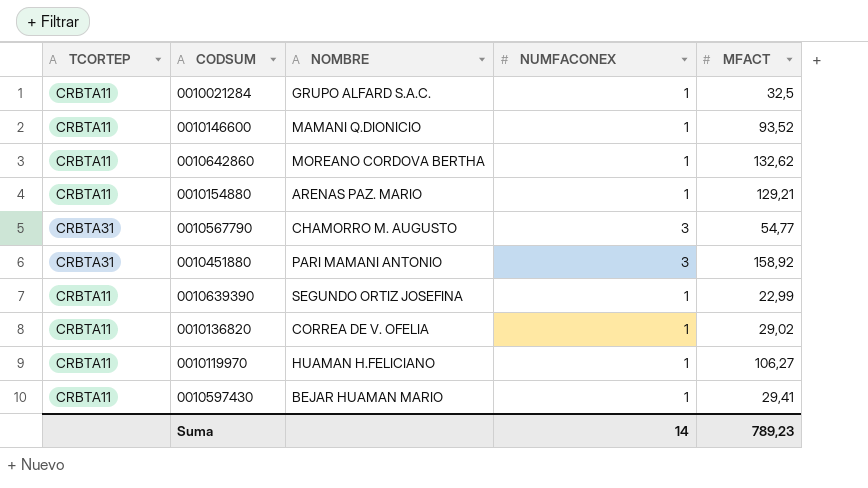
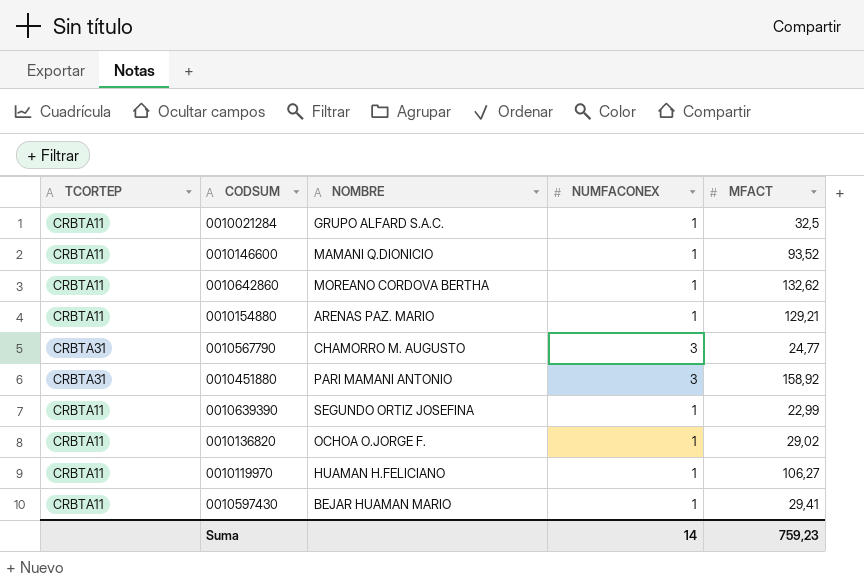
0010567790 | MFACT: 54,77 -> 24,77
0010136820 | NOMBRE: CORREA DE V. OFELIA -> OCHOA O.JORGE F.
Suma | MFACT: 789,23 -> 759,23

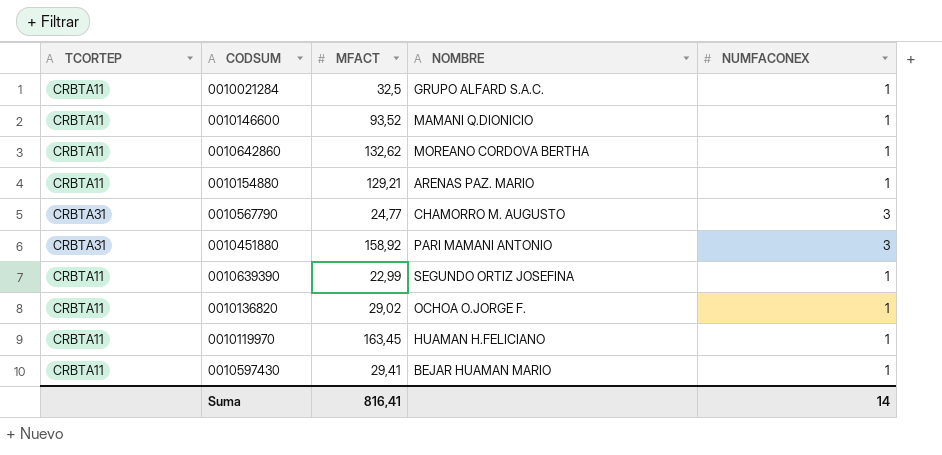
column MFACT | position: 5 -> 3
0010119970 | MFACT: 106,27 -> 163,45
Suma | MFACT: 759,23 -> 816,41

